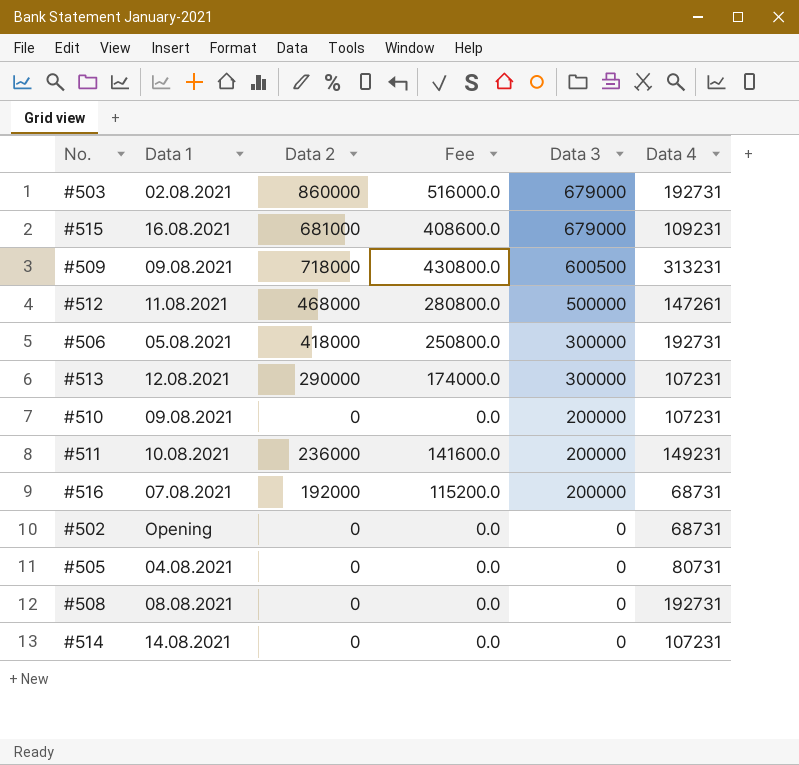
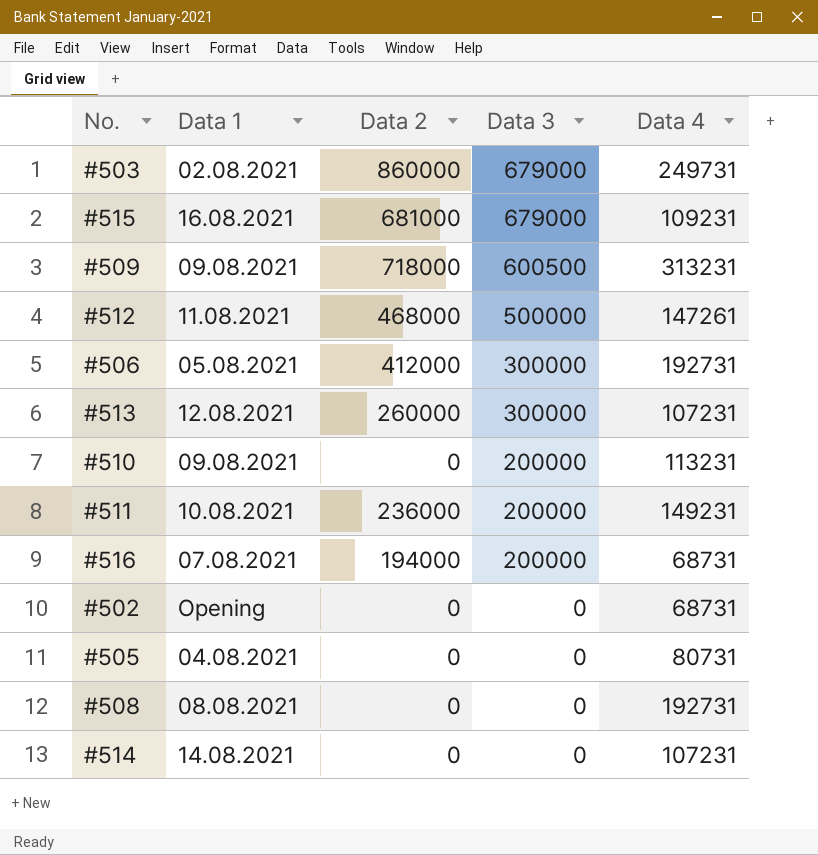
column Fee | formula: [Data 2] * 0.6 -> none
#503 | Data 4: 192731 -> 249731
#506 | Data 2: 418000 -> 412000
#513 | Data 2: 290000 -> 260000
#510 | Data 4: 107231 -> 113231
#516 | Data 2: 192000 -> 194000

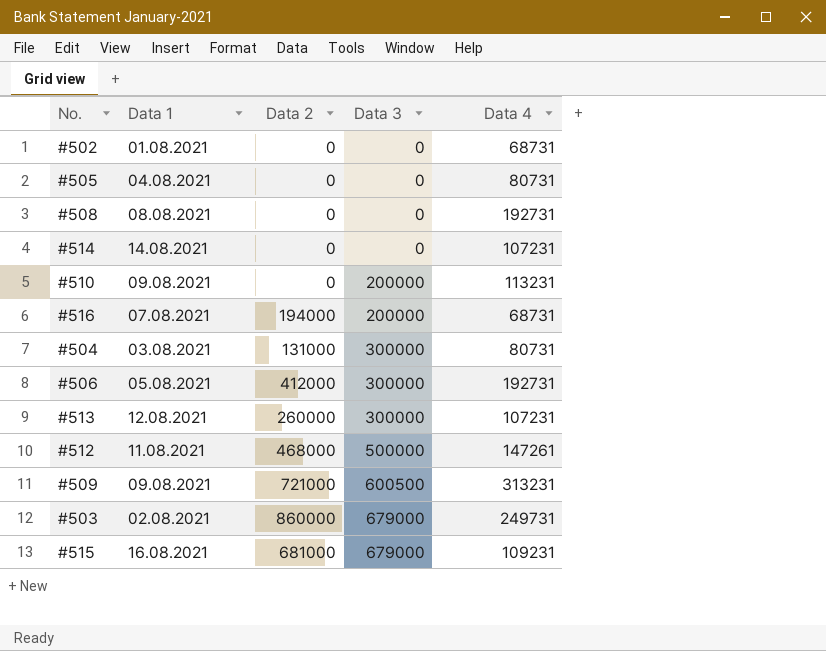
row order: Data 3 descending -> Data 3 ascending
row #511: 10.08.2021 | 236000 | 200000 | 149231 -> none
#502 | Data 1: Opening -> 01.08.2021
row #504: none -> 03.08.2021 | 131000 | 300000 | 80731
#509 | Data 2: 718000 -> 721000

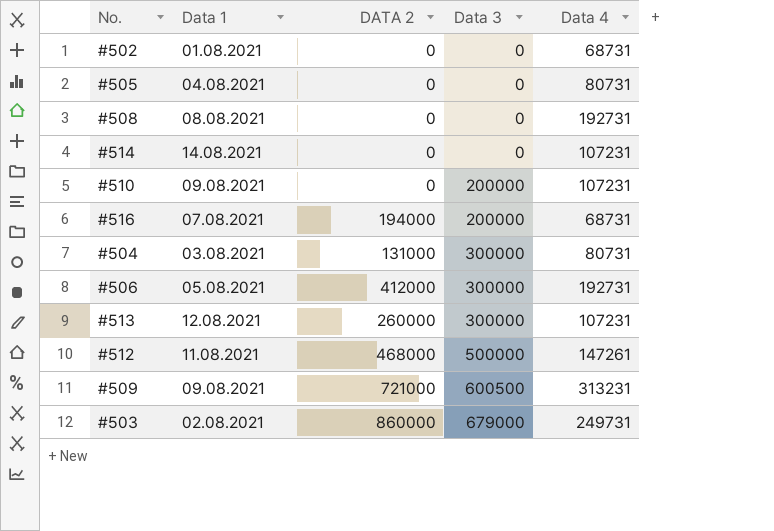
column name: Data 2 -> DATA 2
row #515: 16.08.2021 | 681000 | 679000 | 109231 -> none
#510 | Data 4: 113231 -> 107231

